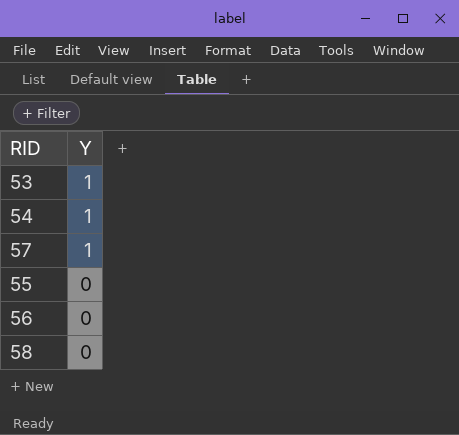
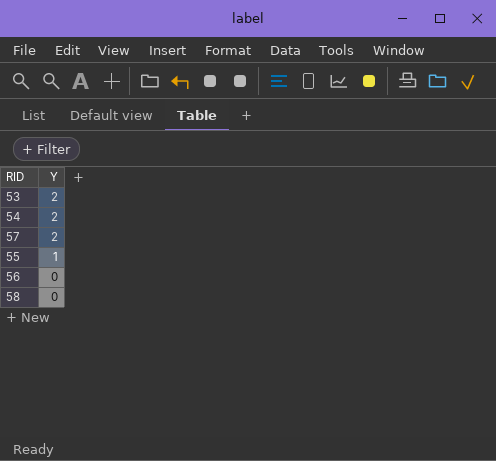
53 | Y: 1 -> 2
54 | Y: 1 -> 2
57 | Y: 1 -> 2
55 | Y: 0 -> 1

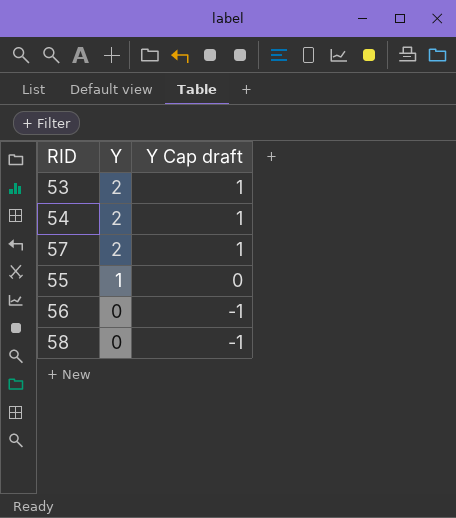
column Y Cap draft | formula: none -> [Y] - 1

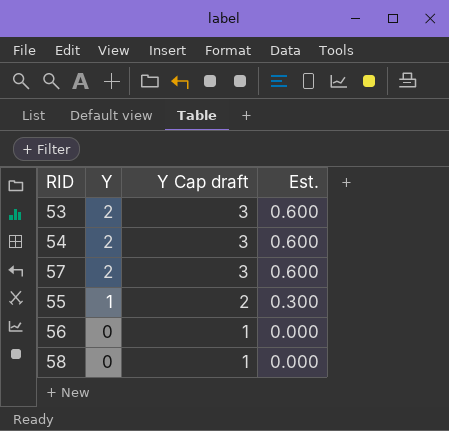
column Y Cap draft | formula: [Y] - 1 -> [Y] + 1
column Est. | formula: none -> [Y] * 0.3

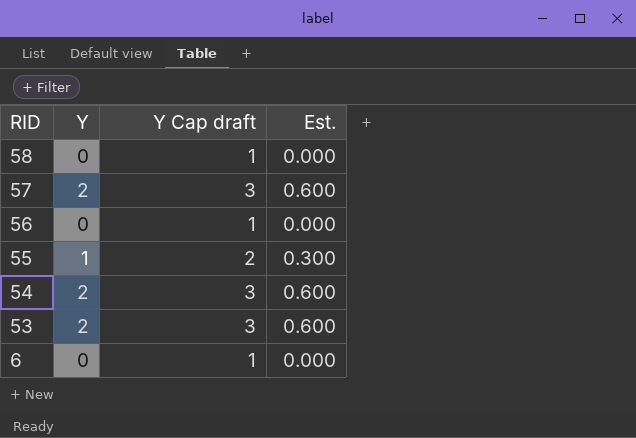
row order: Y descending -> RID descending
row 6: none -> 0 | 1 | 0.000

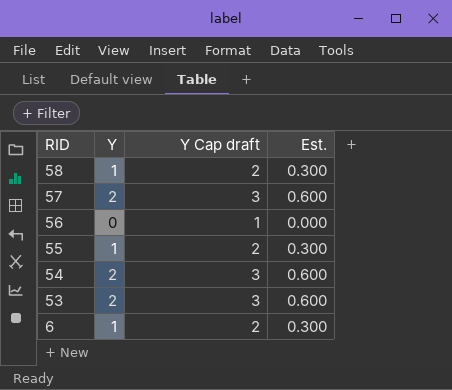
58 | Y: 0 -> 1
58 | Y Cap draft: 1 -> 2
58 | Est.: 0.000 -> 0.300
6 | Y: 0 -> 1
6 | Y Cap draft: 1 -> 2
6 | Est.: 0.000 -> 0.300

